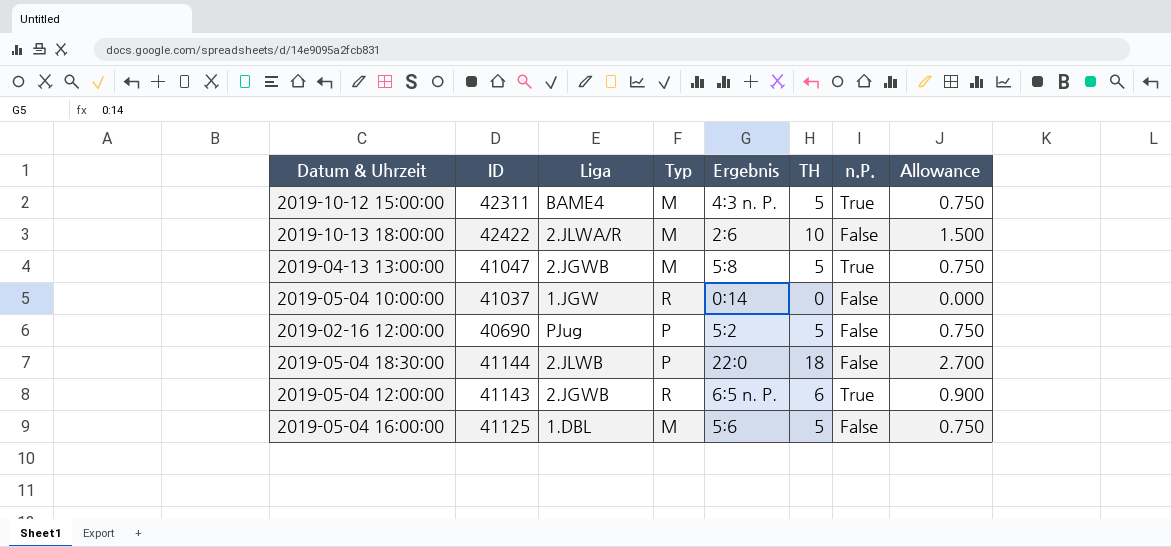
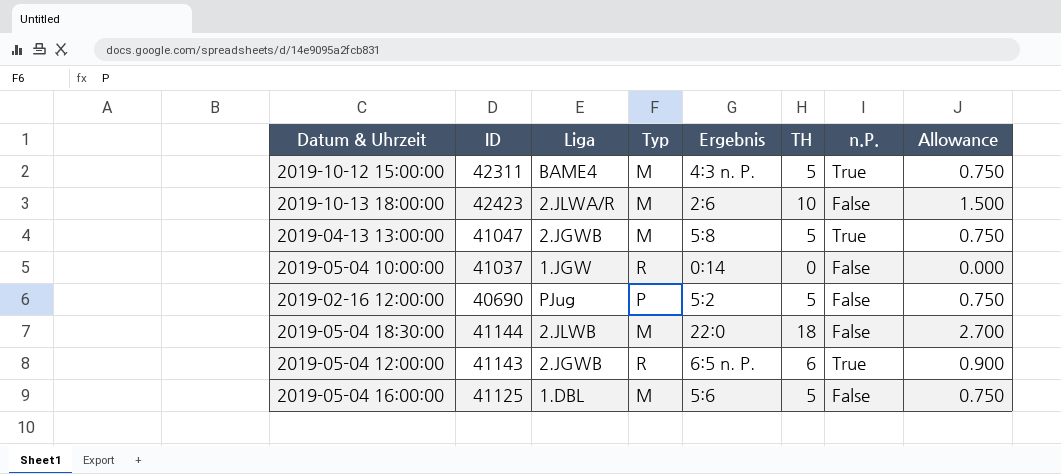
2019-10-13 18:00:00 | ID: 42422 -> 42423
2019-05-04 18:30:00 | Typ: P -> M

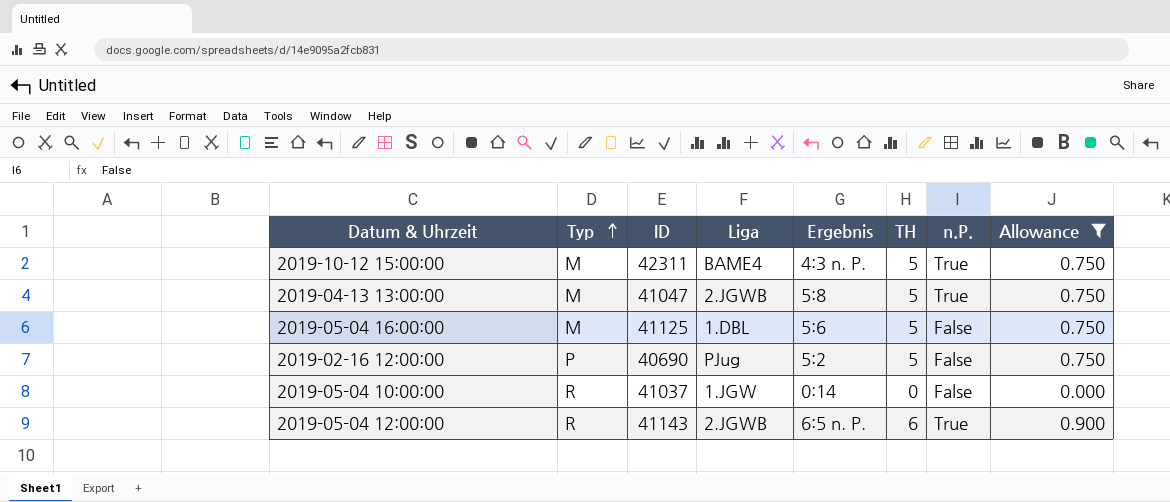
filter: none -> Allowance <= 0.900
row order: none -> Typ ascending
column Typ | position: 4 -> 2

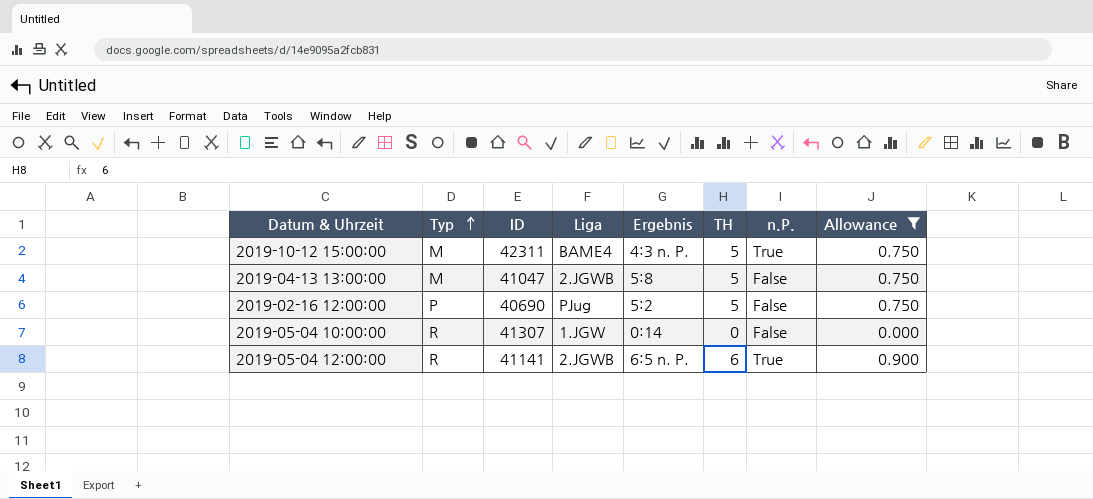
row 2019-05-04 16:00:00: M | 41125 | 1.DBL | 5:6 | 5 | False | 0.750 -> none
2019-04-13 13:00:00 | n.P.: True -> False
2019-05-04 10:00:00 | ID: 41037 -> 41307
2019-05-04 12:00:00 | ID: 41143 -> 41141

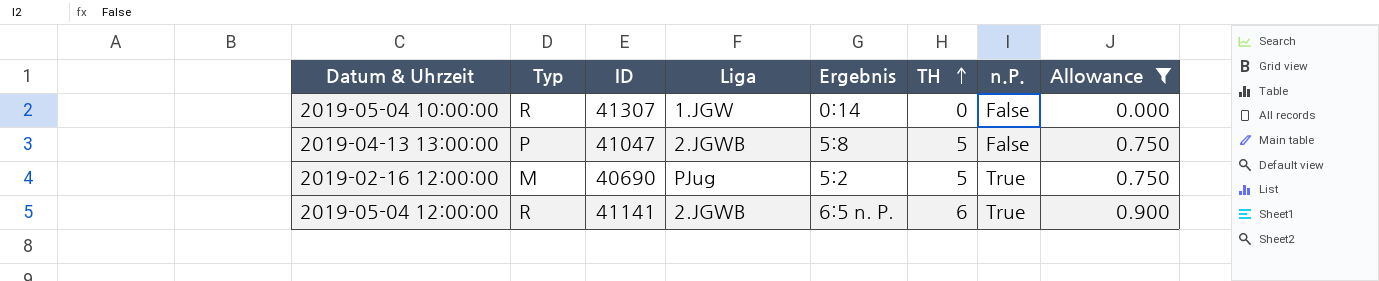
row order: Typ ascending -> TH ascending
row 2019-10-12 15:00:00: M | 42311 | BAME4 | 4:3 n. P. | 5 | True | 0.750 -> none
2019-04-13 13:00:00 | Typ: M -> P
2019-02-16 12:00:00 | Typ: P -> M
2019-02-16 12:00:00 | n.P.: False -> True

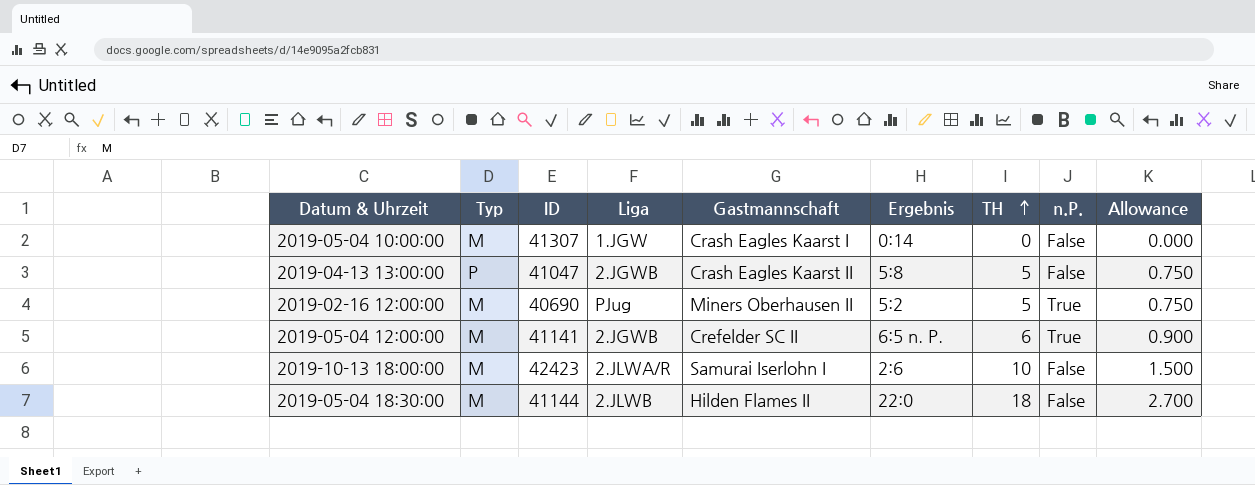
filter: Allowance <= 0.900 -> none
column Gastmannschaft | position: none -> 5
2019-05-04 10:00:00 | Typ: R -> M
2019-05-04 12:00:00 | Typ: R -> M

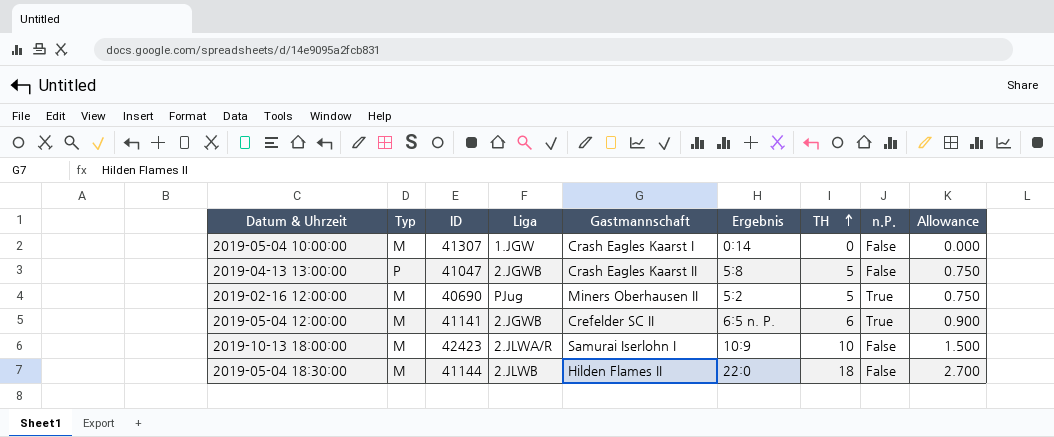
2019-10-13 18:00:00 | Ergebnis: 2:6 -> 10:9

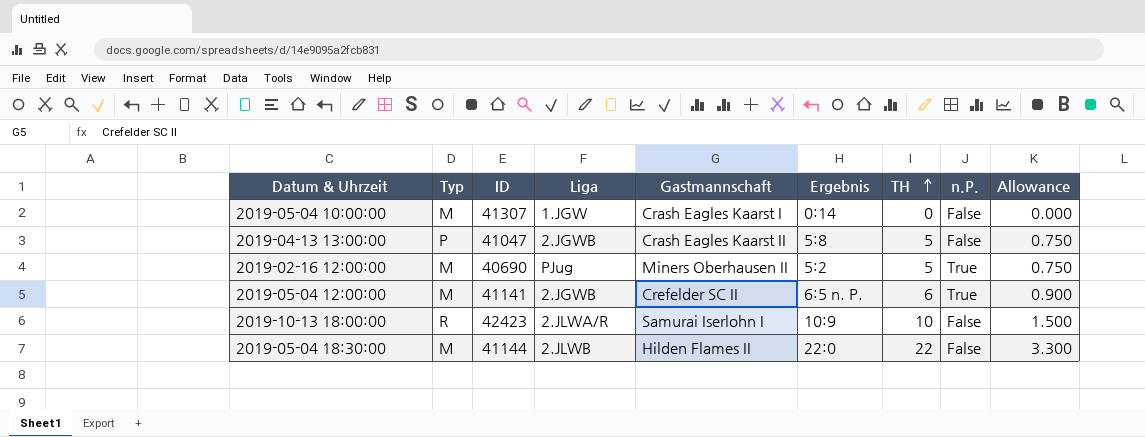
2019-10-13 18:00:00 | Typ: M -> R
2019-05-04 18:30:00 | TH: 18 -> 22
2019-05-04 18:30:00 | Allowance: 2.700 -> 3.300

